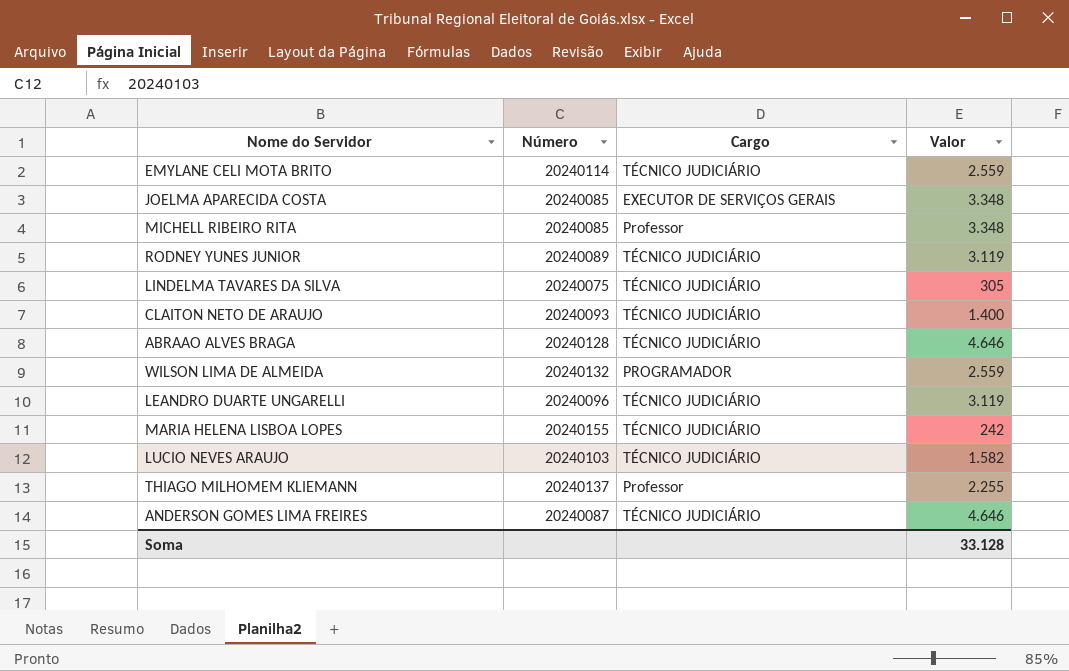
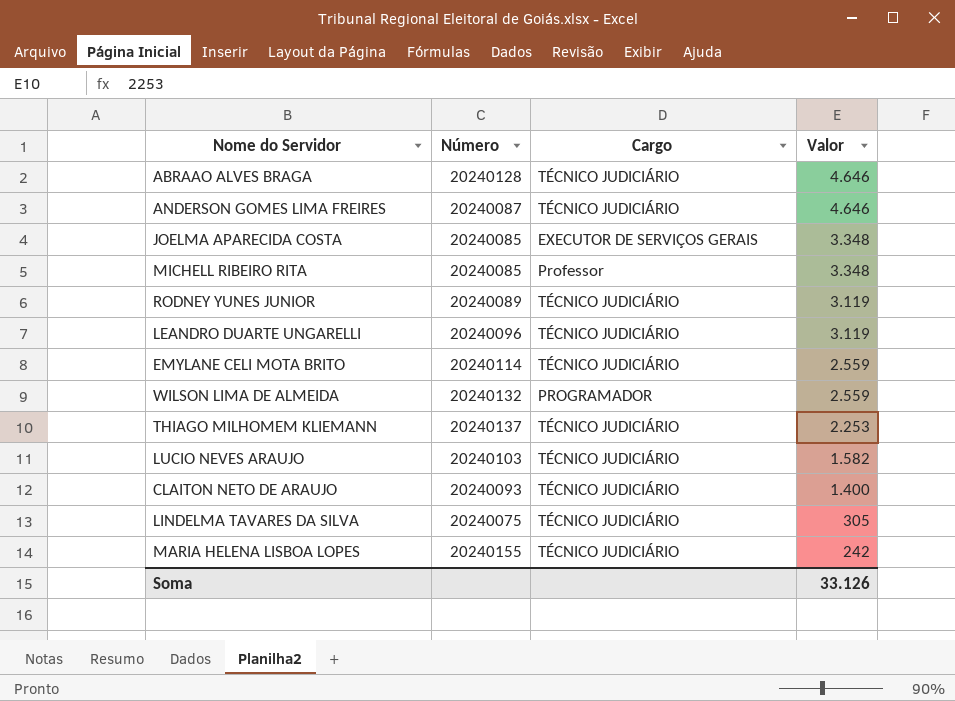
row order: none -> Valor descending
THIAGO MILHOMEM KLIEMANN | Cargo: Professor -> TÉCNICO JUDICIÁRIO
THIAGO MILHOMEM KLIEMANN | Valor: 2.255 -> 2.253
Soma | Valor: 33.128 -> 33.126

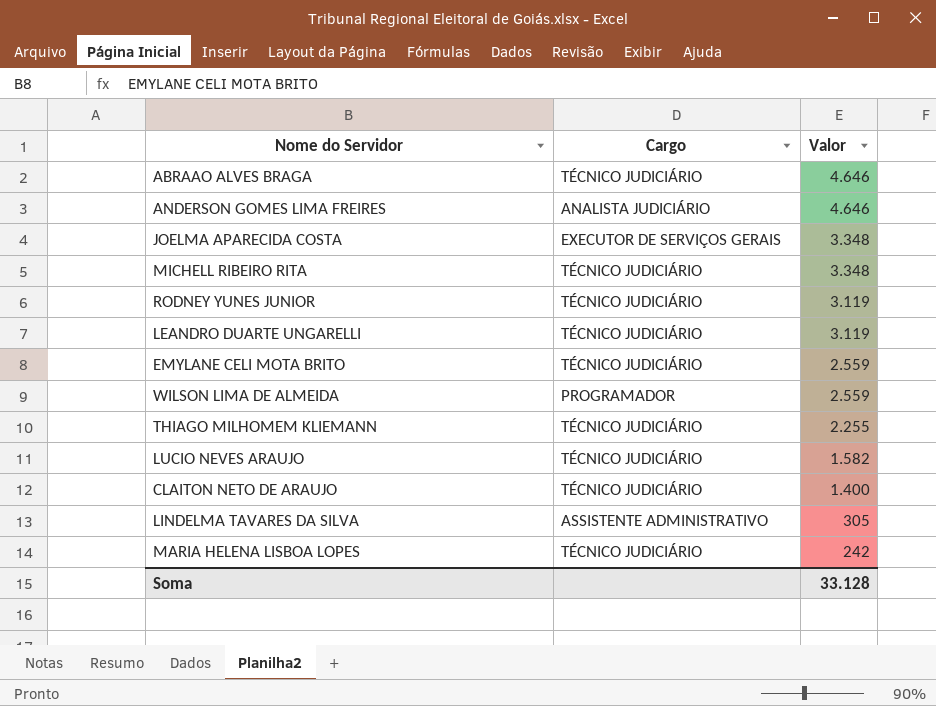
column Número | position: 2 -> none
ANDERSON GOMES LIMA FREIRES | Cargo: TÉCNICO JUDICIÁRIO -> ANALISTA JUDICIÁRIO
MICHELL RIBEIRO RITA | Cargo: Professor -> TÉCNICO JUDICIÁRIO
THIAGO MILHOMEM KLIEMANN | Valor: 2.253 -> 2.255
LINDELMA TAVARES DA SILVA | Cargo: TÉCNICO JUDICIÁRIO -> ASSISTENTE ADMINISTRATIVO
Soma | Valor: 33.126 -> 33.128

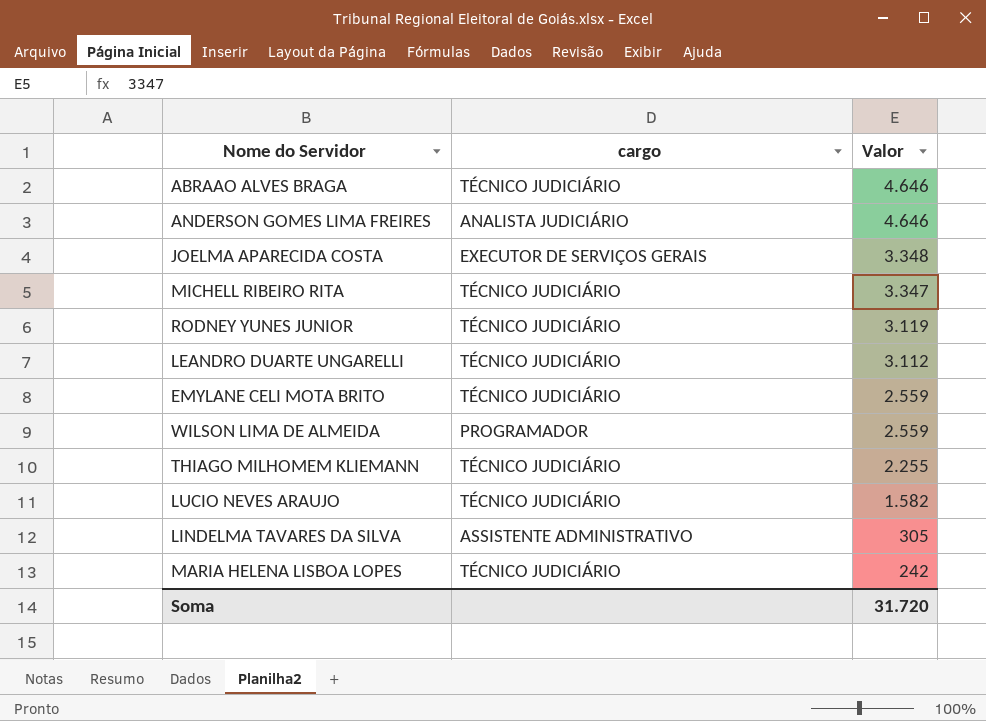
column name: Cargo -> cargo
row CLAITON NETO DE ARAUJO: TÉCNICO JUDICIÁRIO | 1.400 -> none
MICHELL RIBEIRO RITA | Valor: 3.348 -> 3.347
LEANDRO DUARTE UNGARELLI | Valor: 3.119 -> 3.112
Soma | Valor: 33.128 -> 31.720

